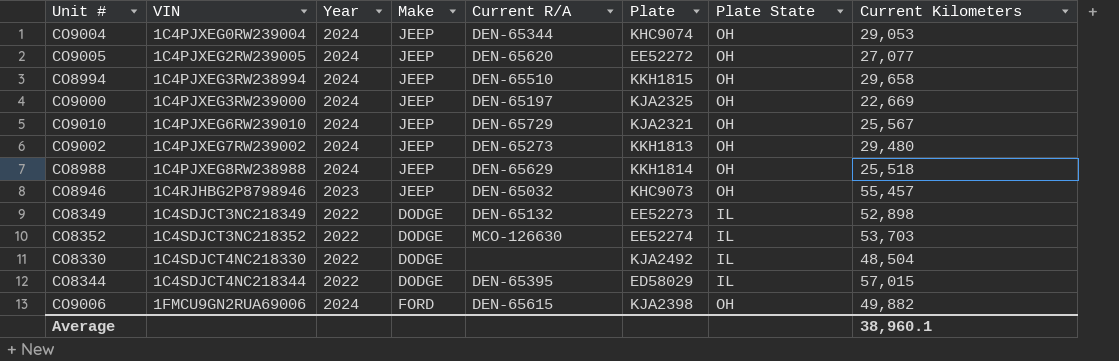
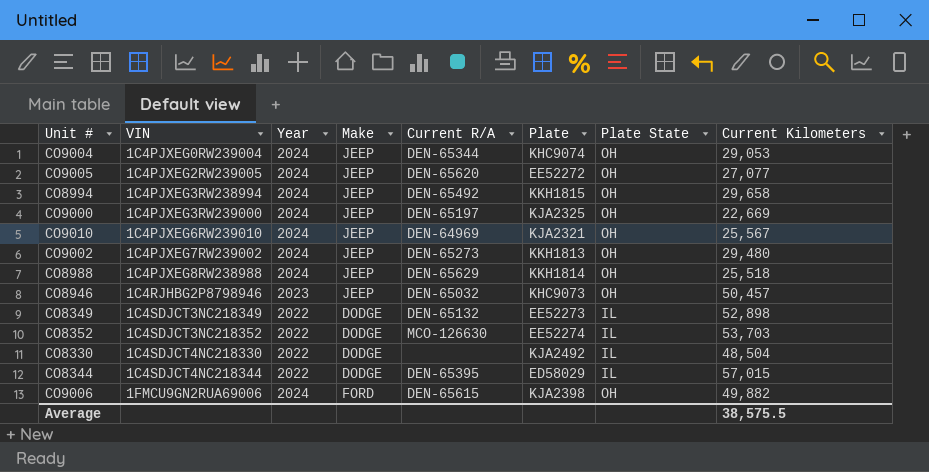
CO8994 | Current R/A: DEN-65510 -> DEN-65492
CO9010 | Current R/A: DEN-65729 -> DEN-64969
CO8946 | Current Kilometers: 55,457 -> 50,457
Average | Current Kilometers: 38,960.1 -> 38,575.5

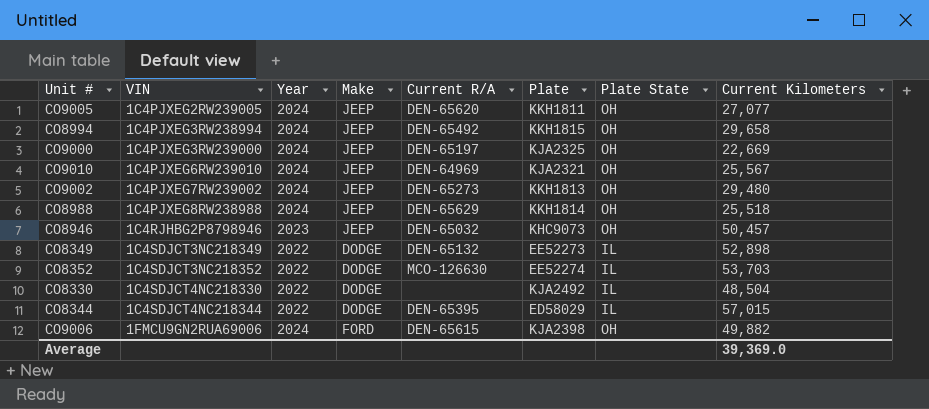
row CO9004: 1C4PJXEG0RW239004 | 2024 | JEEP | DEN-65344 | KHC9074 | OH | 29,053 -> none
CO9005 | Plate: EE52272 -> KKH1811
Average | Current Kilometers: 38,575.5 -> 39,369.0

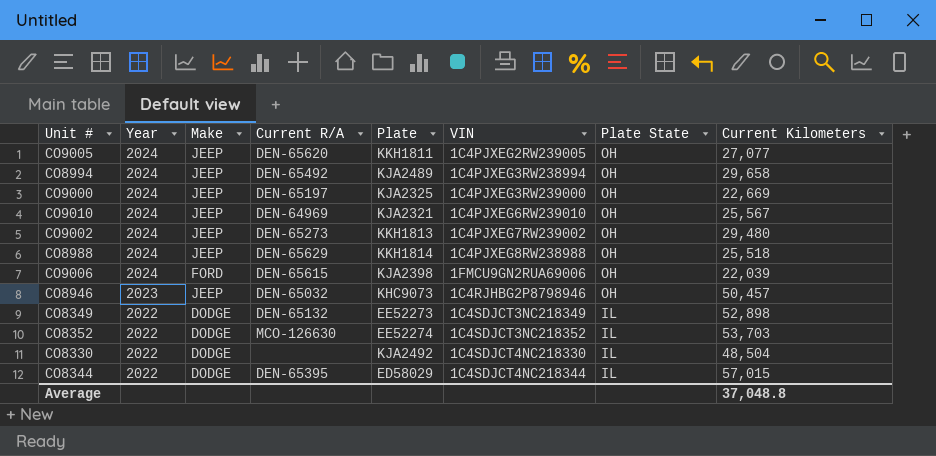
row order: VIN ascending -> Year descending
column VIN | position: 2 -> 6
CO8994 | Plate: KKH1815 -> KJA2489
CO9006 | Current Kilometers: 49,882 -> 22,039
Average | Current Kilometers: 39,369.0 -> 37,048.8

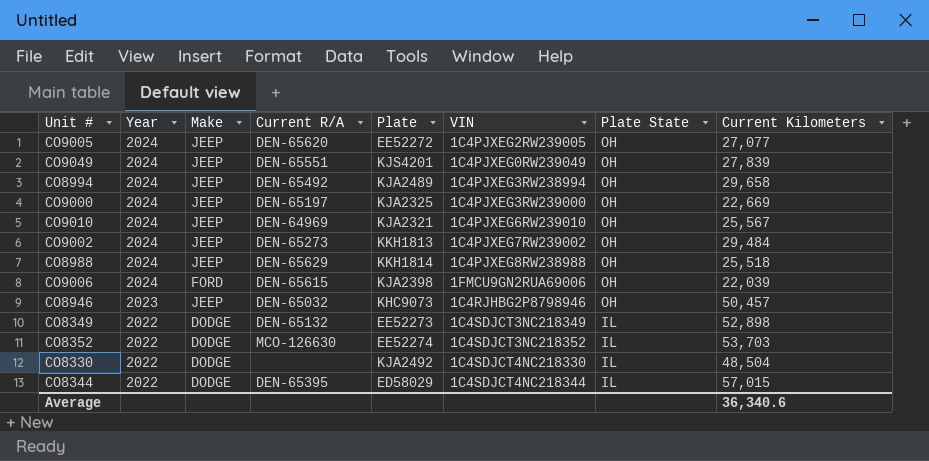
CO9005 | Plate: KKH1811 -> EE52272
row CO9049: none -> 2024 | JEEP | DEN-65551 | KJS4201 | 1C4PJXEG0RW239049 | OH | 27,839
CO9002 | Current Kilometers: 29,480 -> 29,484
Average | Current Kilometers: 37,048.8 -> 36,340.6

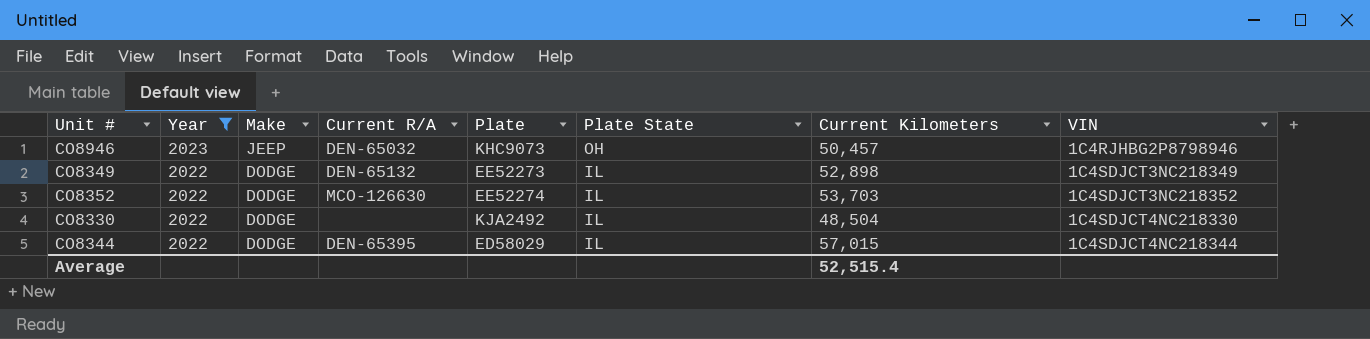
filter: none -> Year != 2024
column VIN | position: 6 -> 8
Average | Current Kilometers: 36,340.6 -> 52,515.4

